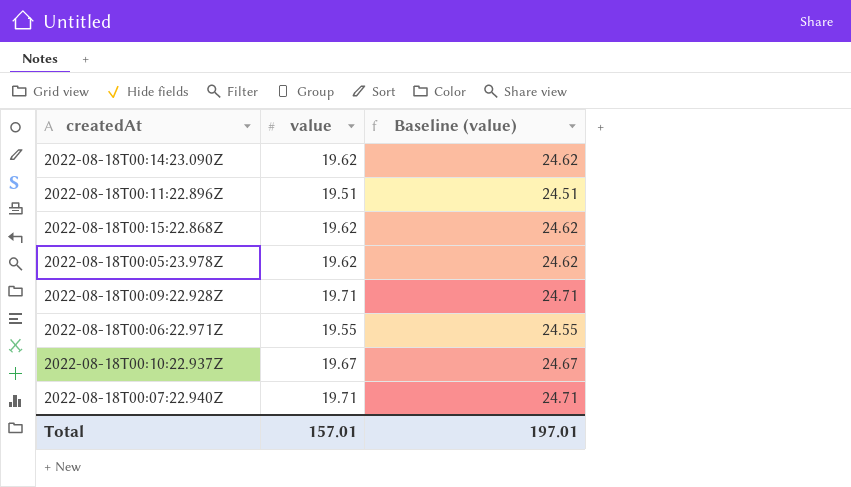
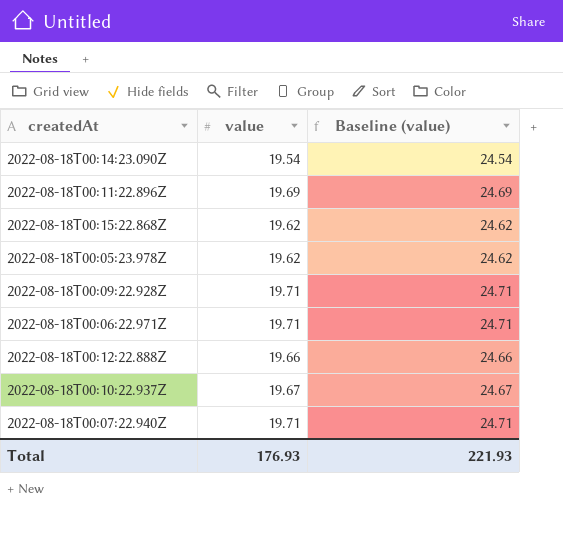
2022-08-18T00:14:23.090Z | value: 19.62 -> 19.54
2022-08-18T00:14:23.090Z | Baseline (value): 24.62 -> 24.54
2022-08-18T00:11:22.896Z | value: 19.51 -> 19.69
2022-08-18T00:11:22.896Z | Baseline (value): 24.51 -> 24.69
2022-08-18T00:06:22.971Z | value: 19.55 -> 19.71
2022-08-18T00:06:22.971Z | Baseline (value): 24.55 -> 24.71
row 2022-08-18T00:12:22.888Z: none -> 19.66 | 24.66
Total | value: 157.01 -> 176.93
Total | Baseline (value): 197.01 -> 221.93

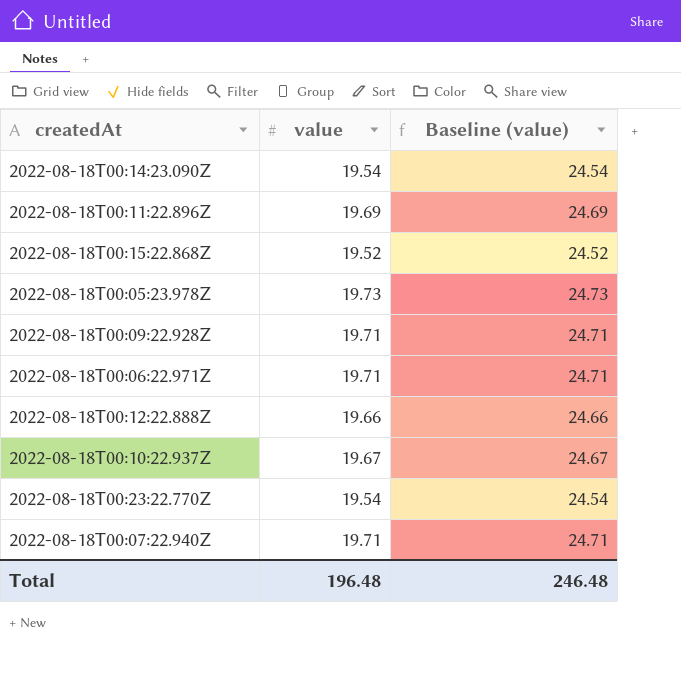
2022-08-18T00:15:22.868Z | value: 19.62 -> 19.52
2022-08-18T00:15:22.868Z | Baseline (value): 24.62 -> 24.52
2022-08-18T00:05:23.978Z | value: 19.62 -> 19.73
2022-08-18T00:05:23.978Z | Baseline (value): 24.62 -> 24.73
row 2022-08-18T00:23:22.770Z: none -> 19.54 | 24.54
Total | value: 176.93 -> 196.48
Total | Baseline (value): 221.93 -> 246.48

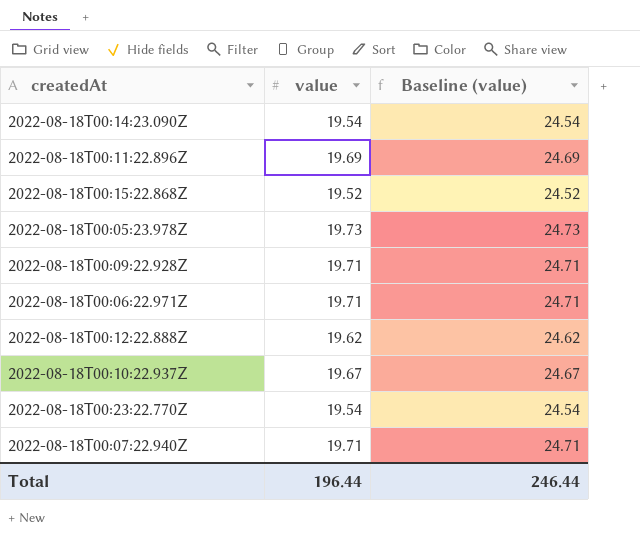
2022-08-18T00:12:22.888Z | value: 19.66 -> 19.62
2022-08-18T00:12:22.888Z | Baseline (value): 24.66 -> 24.62
Total | value: 196.48 -> 196.44
Total | Baseline (value): 246.48 -> 246.44

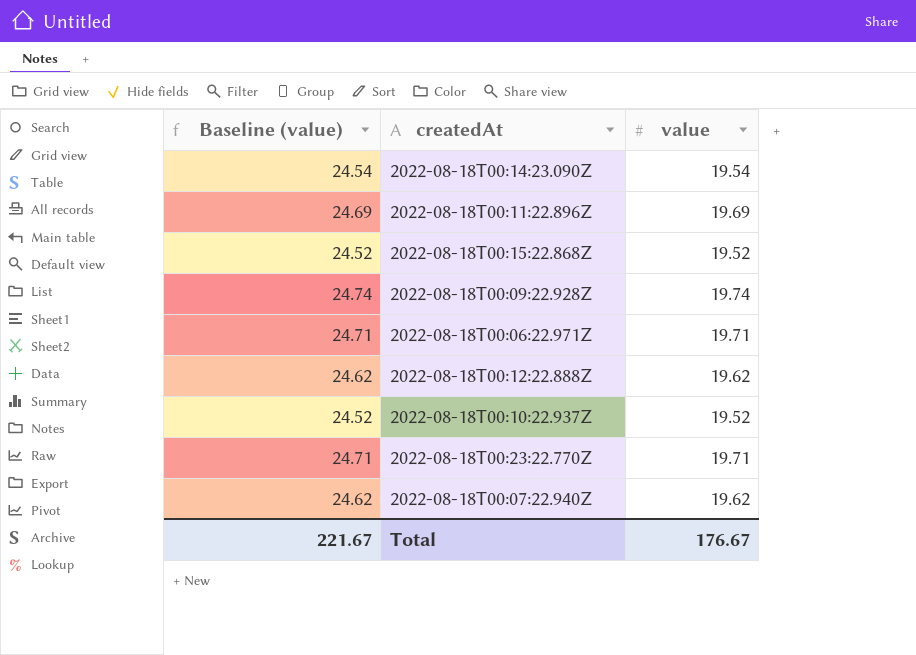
column Baseline (value) | position: 3 -> 1
row 2022-08-18T00:05:23.978Z: 19.73 | 24.73 -> none
2022-08-18T00:09:22.928Z | Baseline (value): 24.71 -> 24.74
2022-08-18T00:09:22.928Z | value: 19.71 -> 19.74
2022-08-18T00:10:22.937Z | Baseline (value): 24.67 -> 24.52
2022-08-18T00:10:22.937Z | value: 19.67 -> 19.52
2022-08-18T00:23:22.770Z | Baseline (value): 24.54 -> 24.71
2022-08-18T00:23:22.770Z | value: 19.54 -> 19.71
2022-08-18T00:07:22.940Z | Baseline (value): 24.71 -> 24.62
2022-08-18T00:07:22.940Z | value: 19.71 -> 19.62
Total | Baseline (value): 246.44 -> 221.67
Total | value: 196.44 -> 176.67

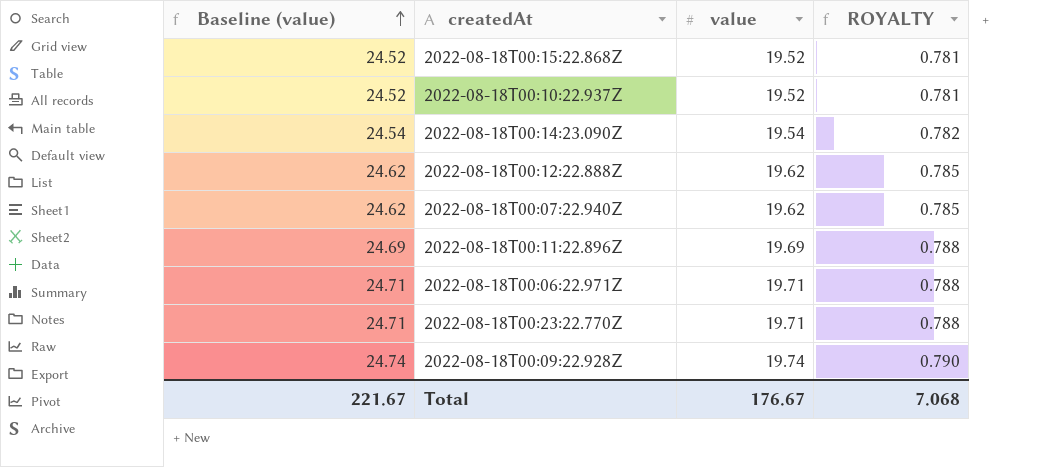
row order: none -> Baseline (value) ascending
column ROYALTY | formula: none -> [value] * 0.04

